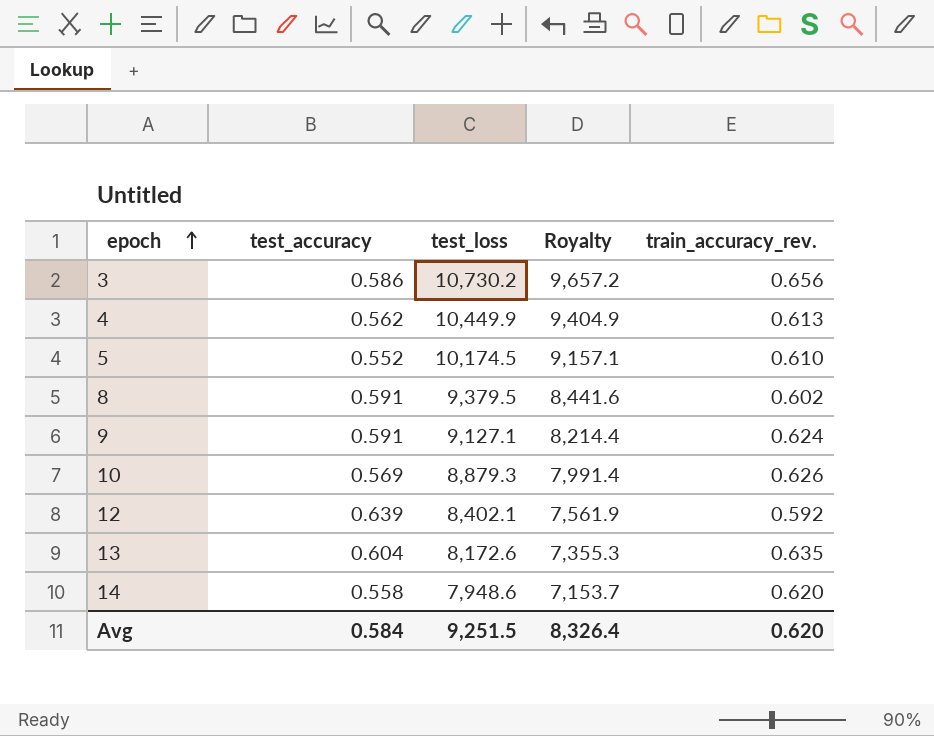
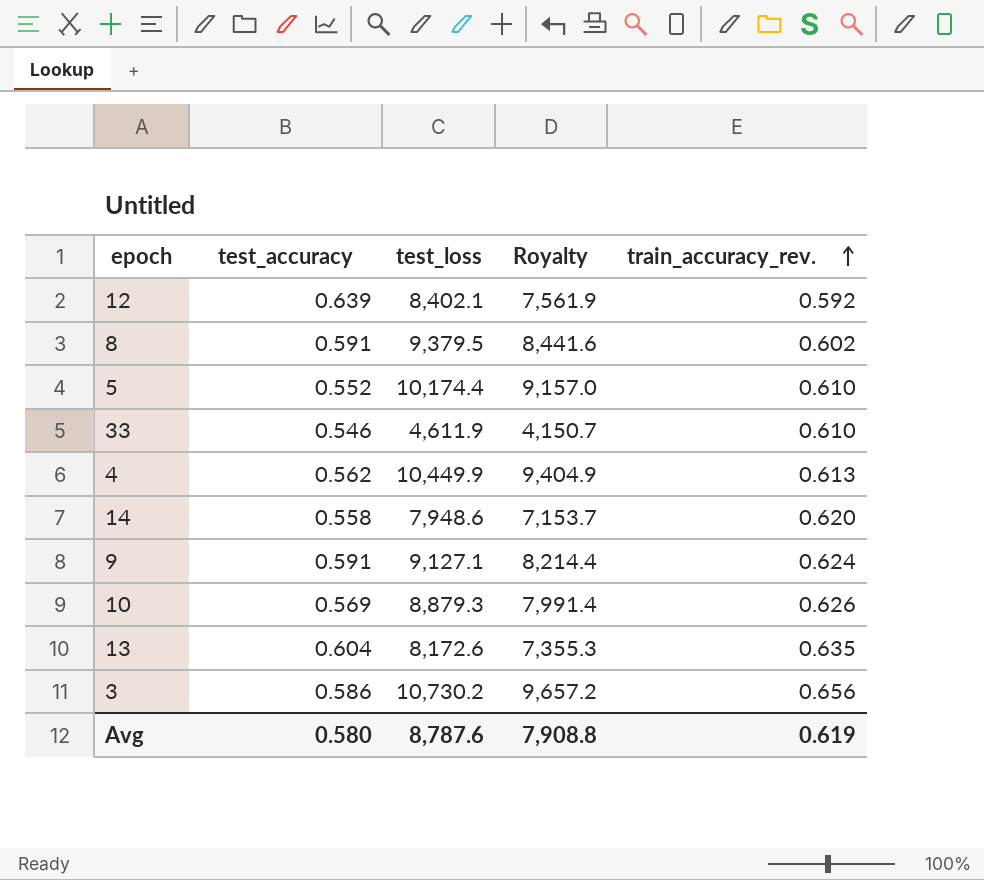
row order: epoch ascending -> train_accuracy_rev. ascending
5 | test_loss: 10,174.5 -> 10,174.4
5 | Royalty: 9,157.1 -> 9,157.0
row 33: none -> 0.546 | 4,611.9 | 4,150.7 | 0.610
Avg | test_accuracy: 0.584 -> 0.580
Avg | test_loss: 9,251.5 -> 8,787.6
Avg | Royalty: 8,326.4 -> 7,908.8
Avg | train_accuracy_rev.: 0.620 -> 0.619

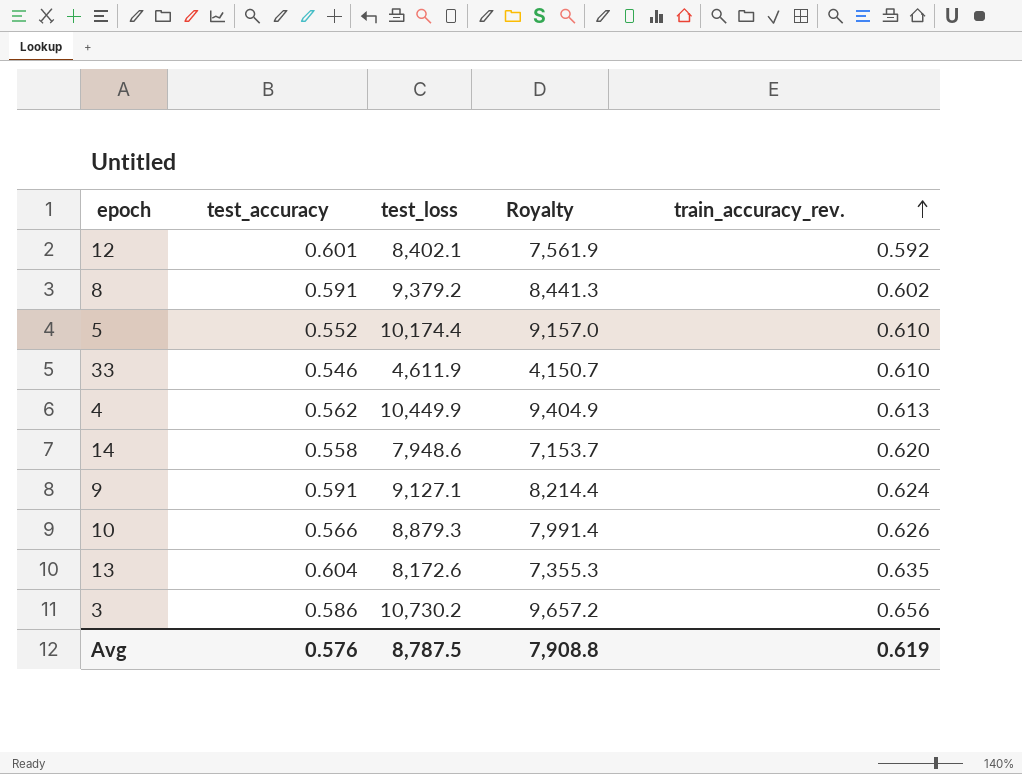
12 | test_accuracy: 0.639 -> 0.601
8 | test_loss: 9,379.5 -> 9,379.2
8 | Royalty: 8,441.6 -> 8,441.3
10 | test_accuracy: 0.569 -> 0.566
Avg | test_accuracy: 0.580 -> 0.576
Avg | test_loss: 8,787.6 -> 8,787.5

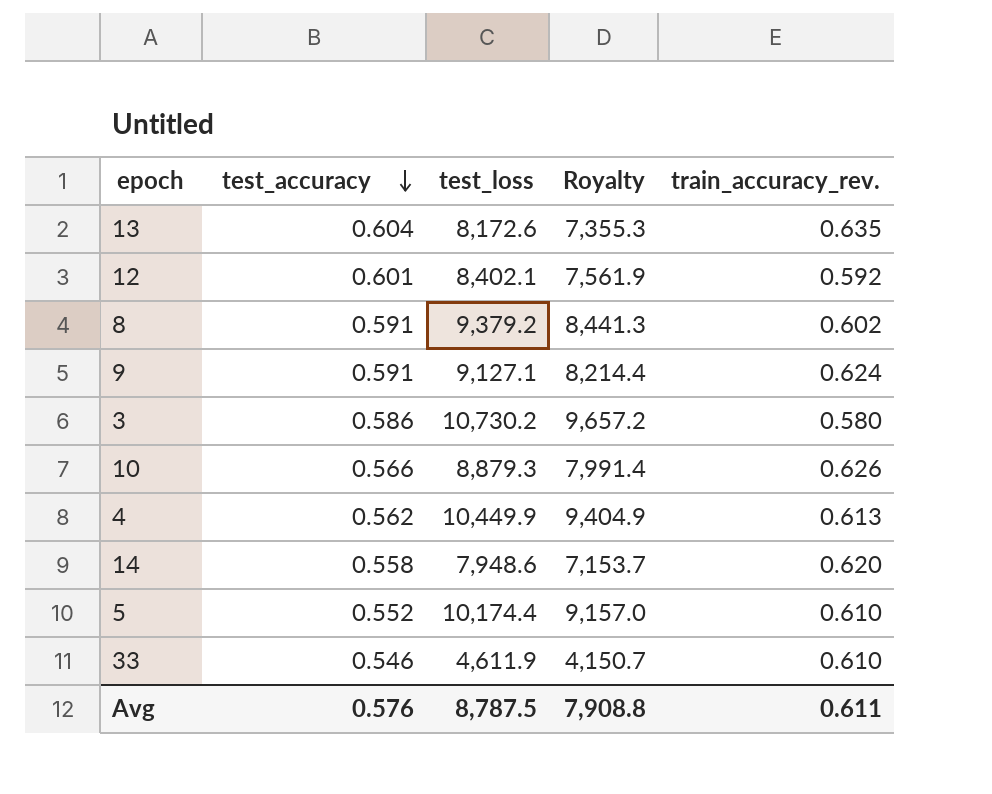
row order: train_accuracy_rev. ascending -> test_accuracy descending
3 | train_accuracy_rev.: 0.656 -> 0.580
Avg | train_accuracy_rev.: 0.619 -> 0.611

